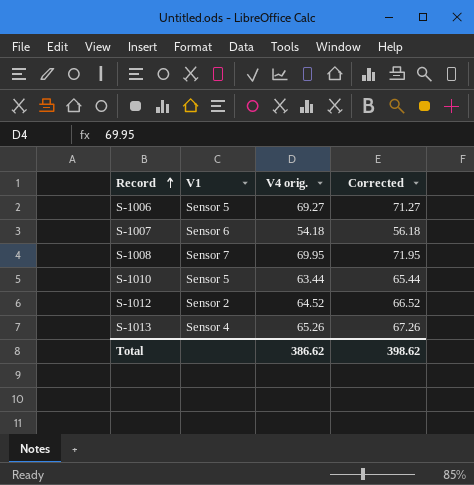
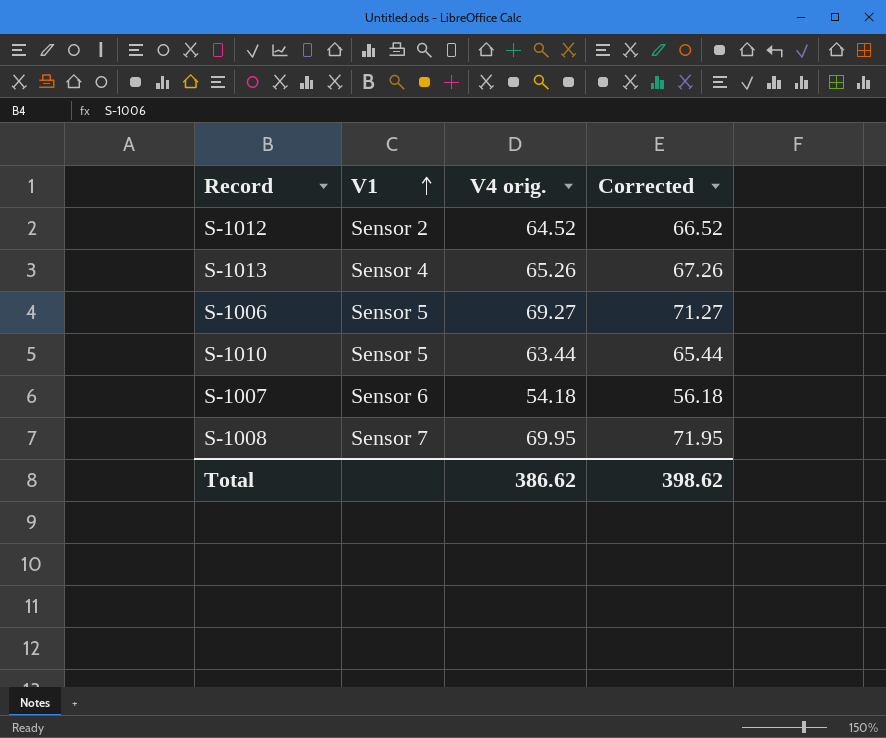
row order: Record ascending -> V1 ascending

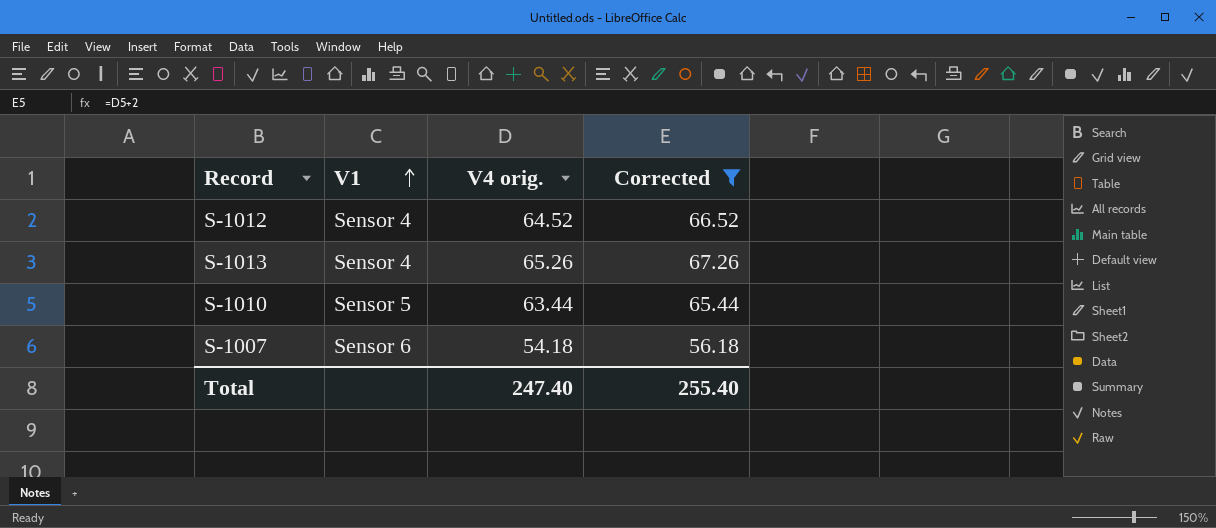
filter: none -> Corrected <= 67.26
S-1012 | V1: Sensor 2 -> Sensor 4
Total | V4 orig.: 386.62 -> 247.40
Total | Corrected: 398.62 -> 255.40

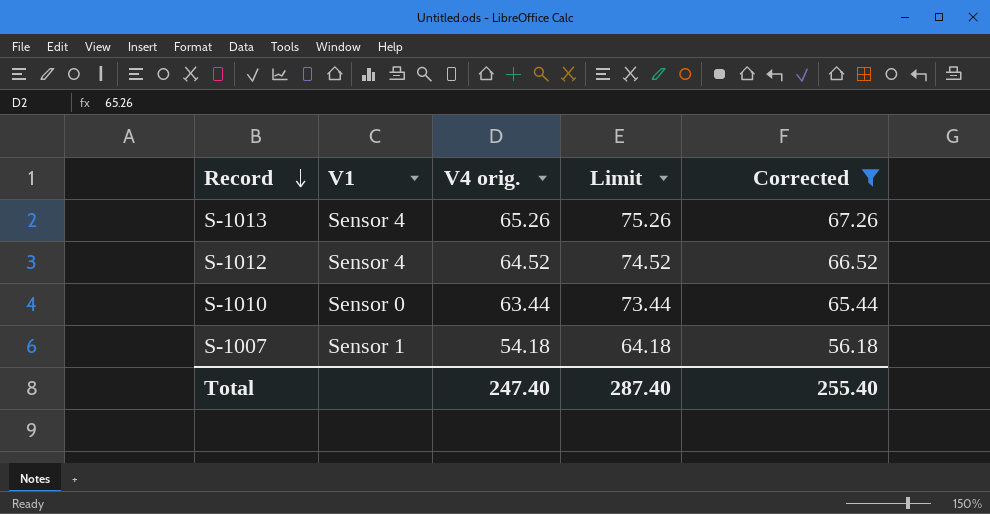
row order: V1 ascending -> Record descending
column Limit | formula: none -> [V4 orig.] + 10
S-1010 | V1: Sensor 5 -> Sensor 0
S-1007 | V1: Sensor 6 -> Sensor 1

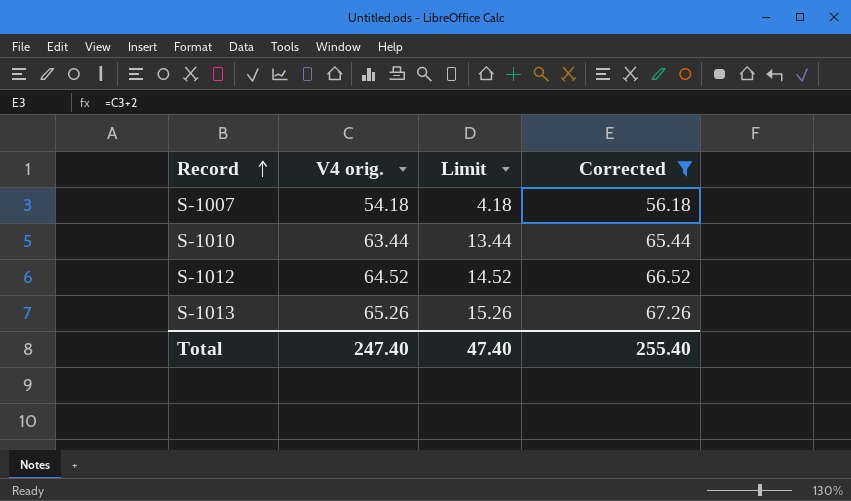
row order: Record descending -> Record ascending
column V1 | position: 2 -> none
column Limit | formula: [V4 orig.] + 10 -> [V4 orig.] - 50
Total | Limit: 287.40 -> 47.40

